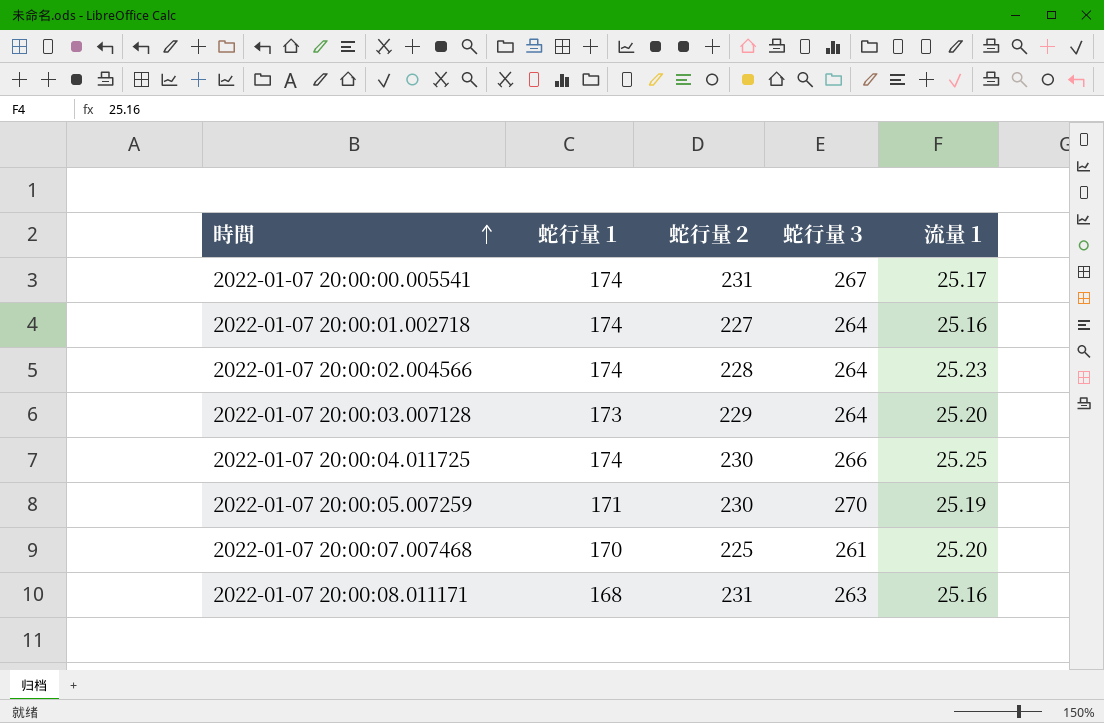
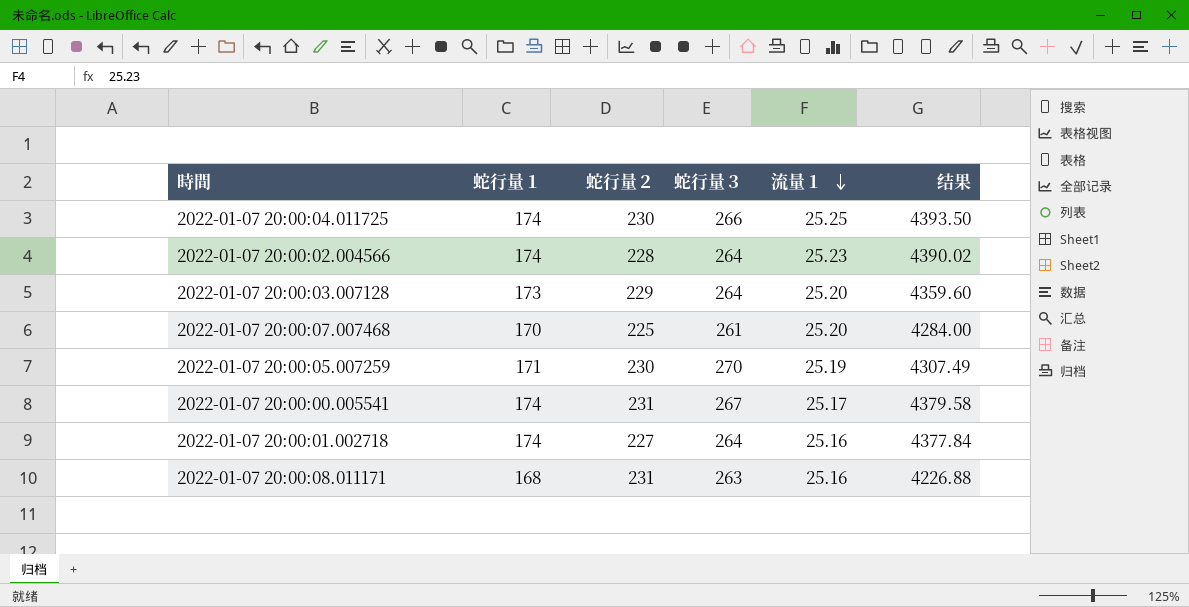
row order: 時間 ascending -> 流量１ descending
column 结果 | formula: none -> [蛇行量１] * [流量１]

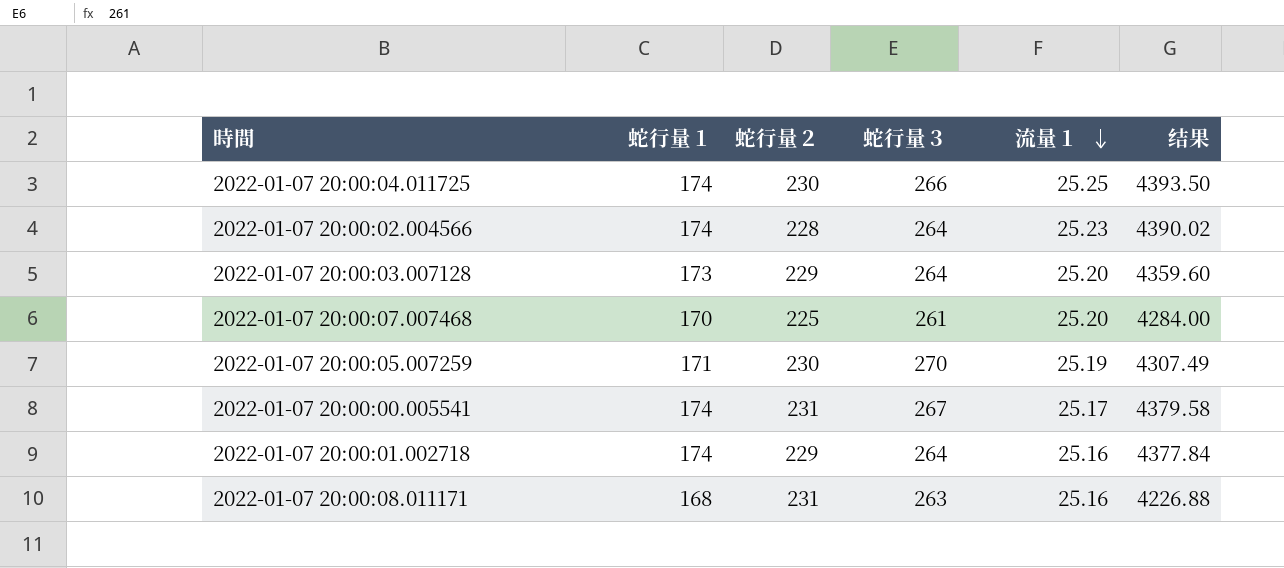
2022-01-07 20:00:01.002718 | 蛇行量２: 227 -> 229

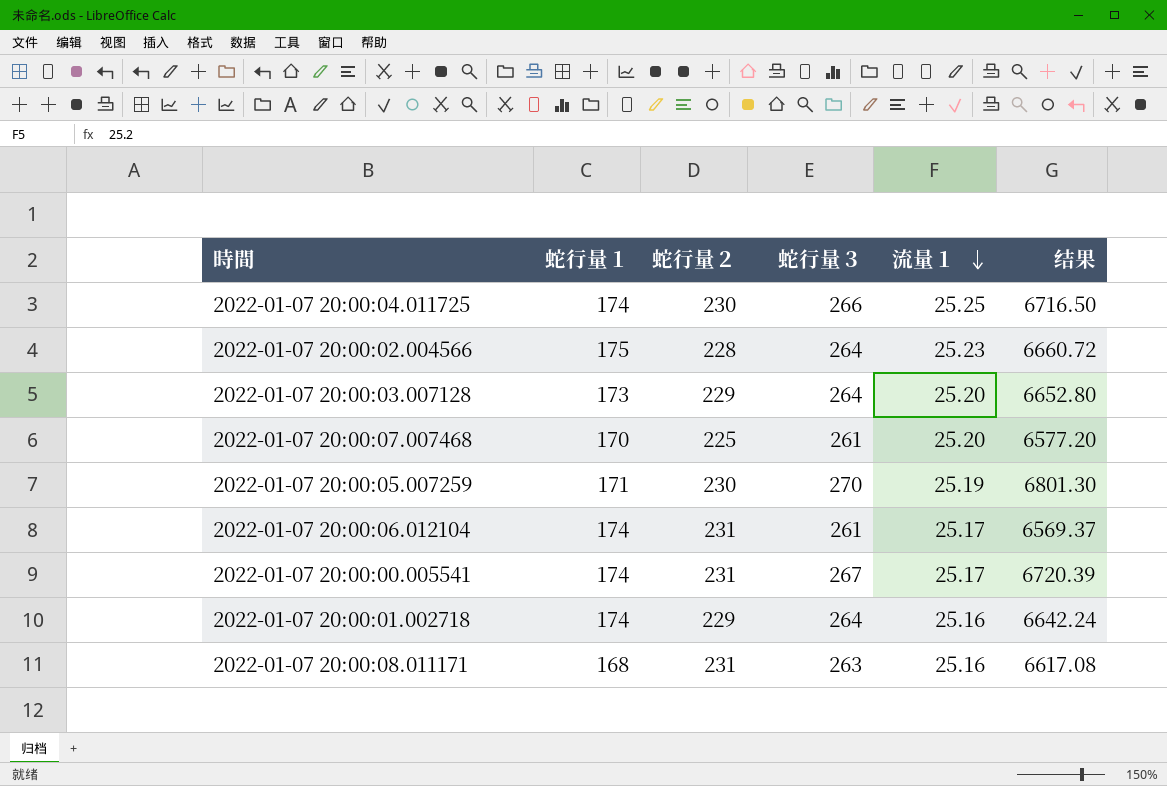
column 结果 | formula: [蛇行量１] * [流量１] -> [蛇行量３] * [流量１]
2022-01-07 20:00:02.004566 | 蛇行量１: 174 -> 175
row 2022-01-07 20:00:06.012104: none -> 174 | 231 | 261 | 25.17 | 6569.37

